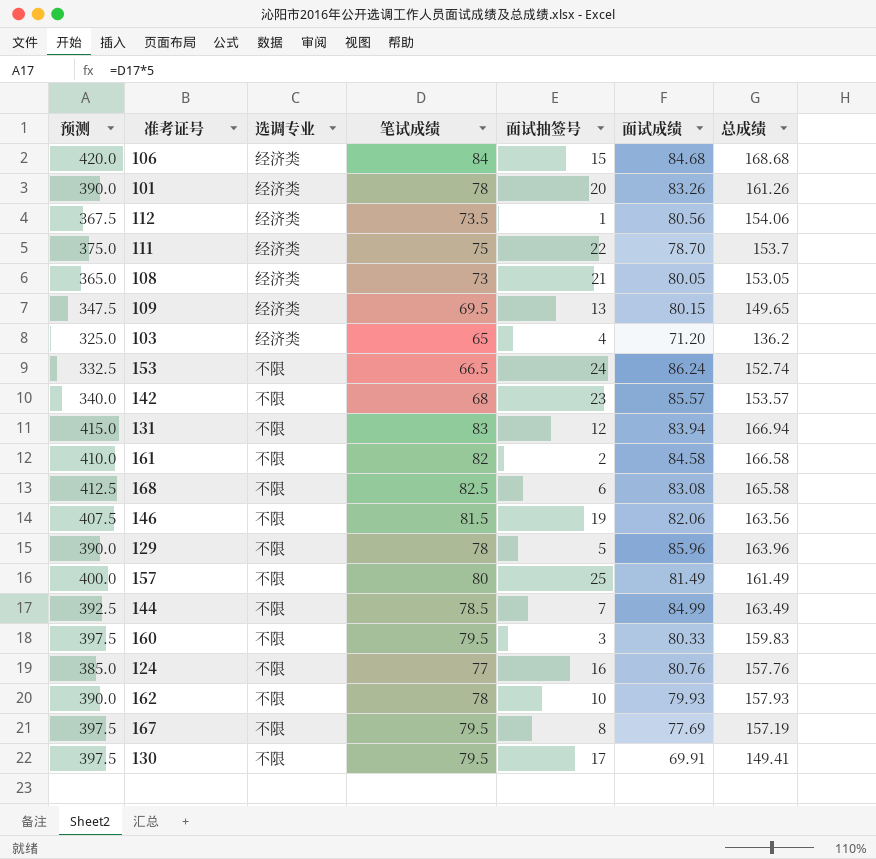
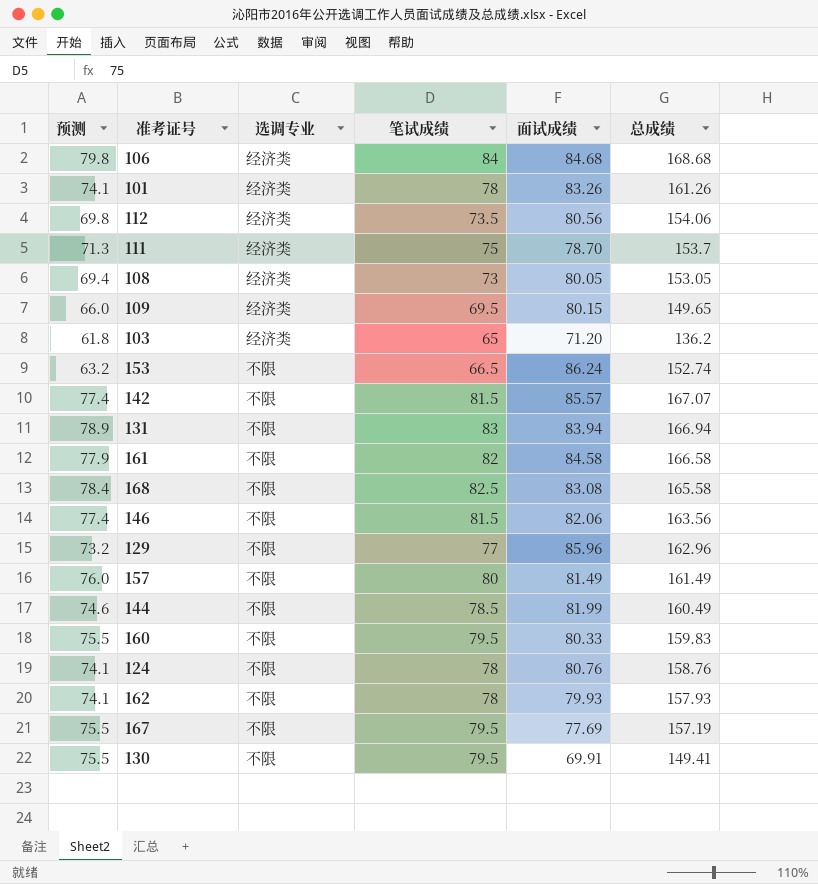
column 面试抽签号 | position: 5 -> none
column 预测 | formula: [笔试成绩] * 5 -> [笔试成绩] * 0.95
142 | 笔试成绩: 68 -> 81.5
142 | 总成绩: 153.57 -> 167.07
129 | 笔试成绩: 78 -> 77
129 | 总成绩: 163.96 -> 162.96
144 | 面试成绩: 84.99 -> 81.99
144 | 总成绩: 163.49 -> 160.49
124 | 笔试成绩: 77 -> 78
124 | 总成绩: 157.76 -> 158.76

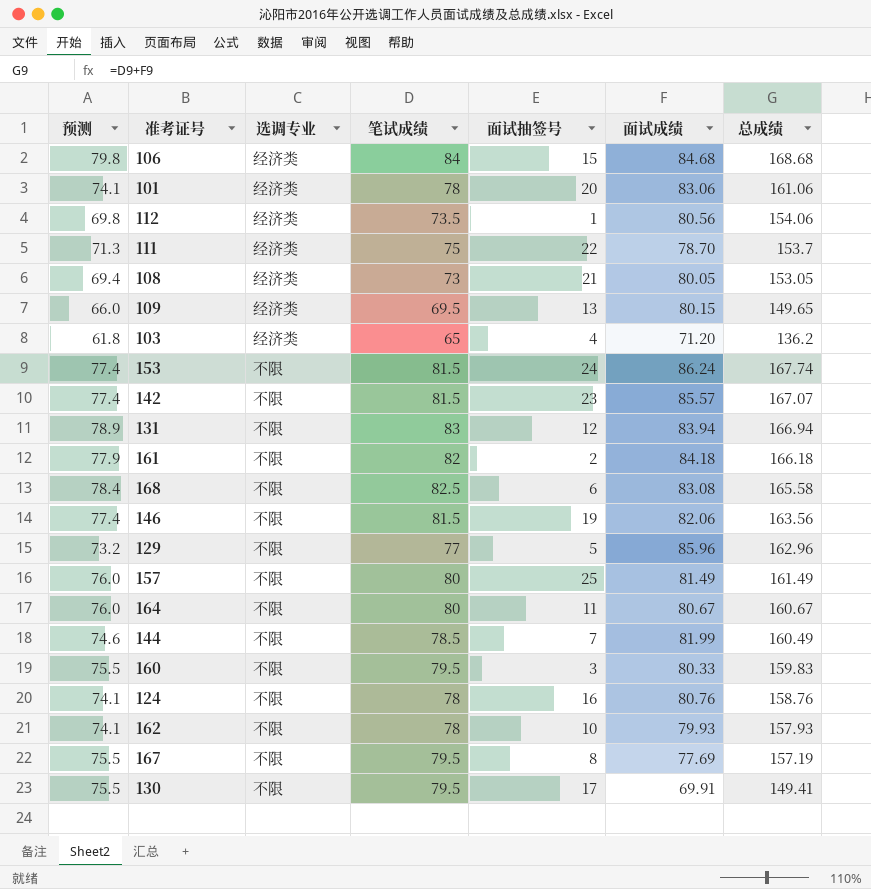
column 面试抽签号 | position: none -> 5
101 | 面试成绩: 83.26 -> 83.06
101 | 总成绩: 161.26 -> 161.06
153 | 预测: 63.2 -> 77.4
153 | 笔试成绩: 66.5 -> 81.5
153 | 总成绩: 152.74 -> 167.74
161 | 面试成绩: 84.58 -> 84.18
161 | 总成绩: 166.58 -> 166.18
row 164: none -> 76.0 | 不限 | 80 | 11 | 80.67 | 160.67

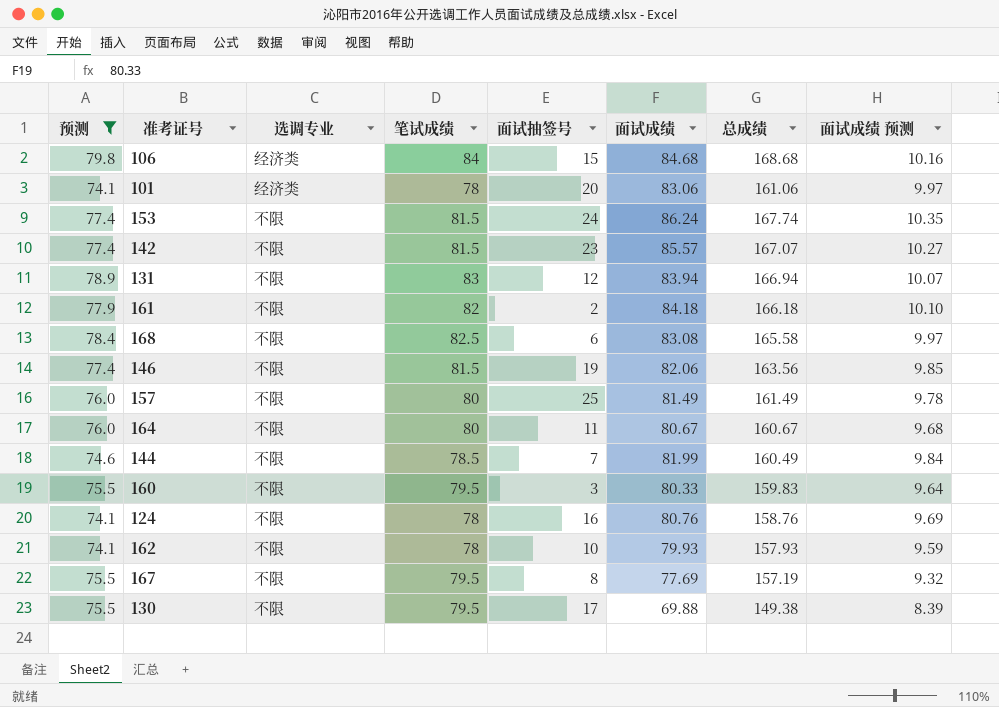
filter: none -> 预测 >= 74.1
column 面试成绩 预测 | formula: none -> [面试成绩] * 0.12
130 | 面试成绩: 69.91 -> 69.88
130 | 总成绩: 149.41 -> 149.38

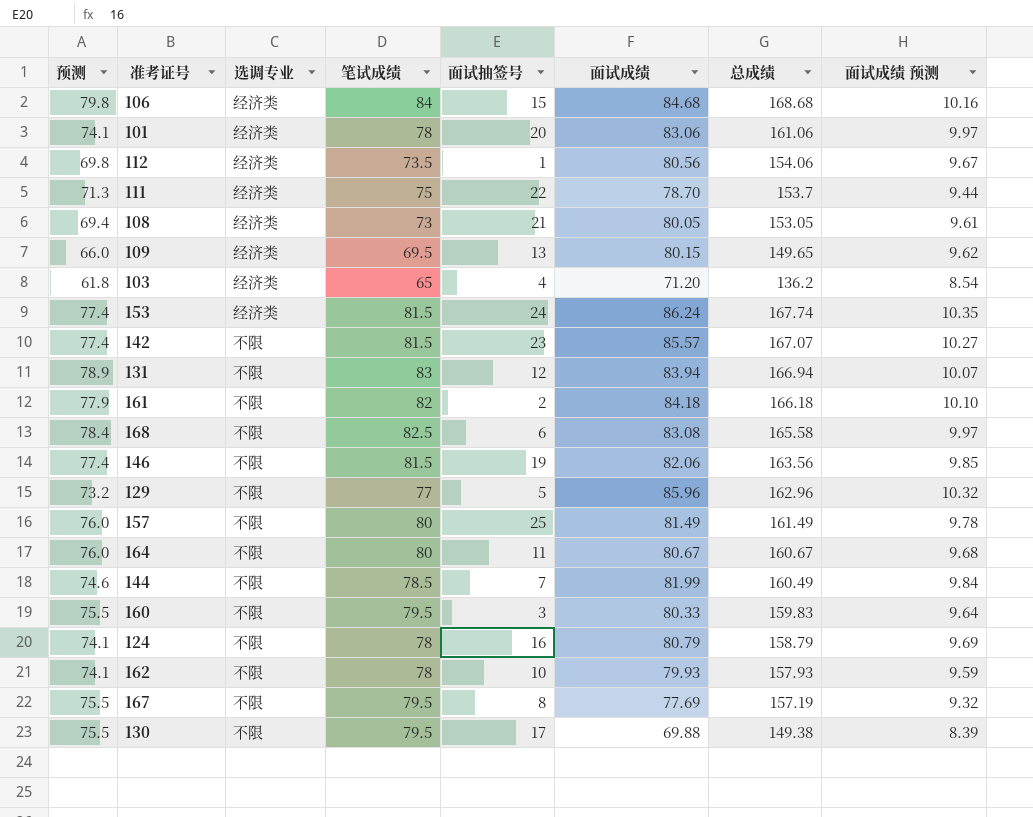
filter: 预测 >= 74.1 -> none
153 | 选调专业: 不限 -> 经济类
124 | 面试成绩: 80.76 -> 80.79
124 | 总成绩: 158.76 -> 158.79

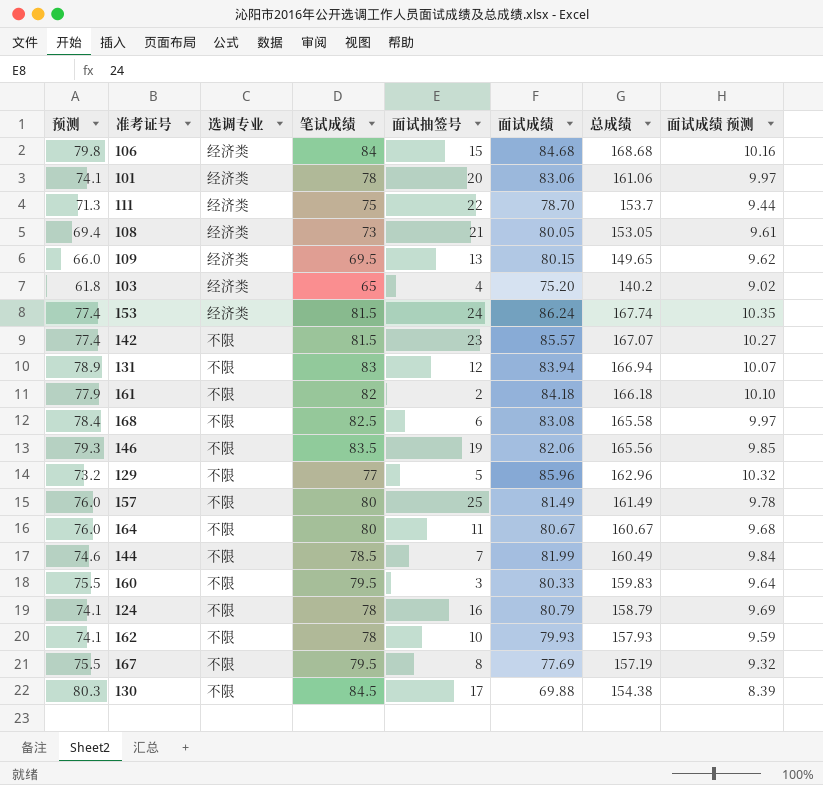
row 112: 69.8 | 经济类 | 73.5 | 1 | 80.56 | 154.06 | 9.67 -> none
103 | 面试成绩: 71.20 -> 75.20
103 | 总成绩: 136.2 -> 140.2
103 | 面试成绩 预测: 8.54 -> 9.02
146 | 预测: 77.4 -> 79.3
146 | 笔试成绩: 81.5 -> 83.5
146 | 总成绩: 163.56 -> 165.56
130 | 预测: 75.5 -> 80.3
130 | 笔试成绩: 79.5 -> 84.5
130 | 总成绩: 149.38 -> 154.38

